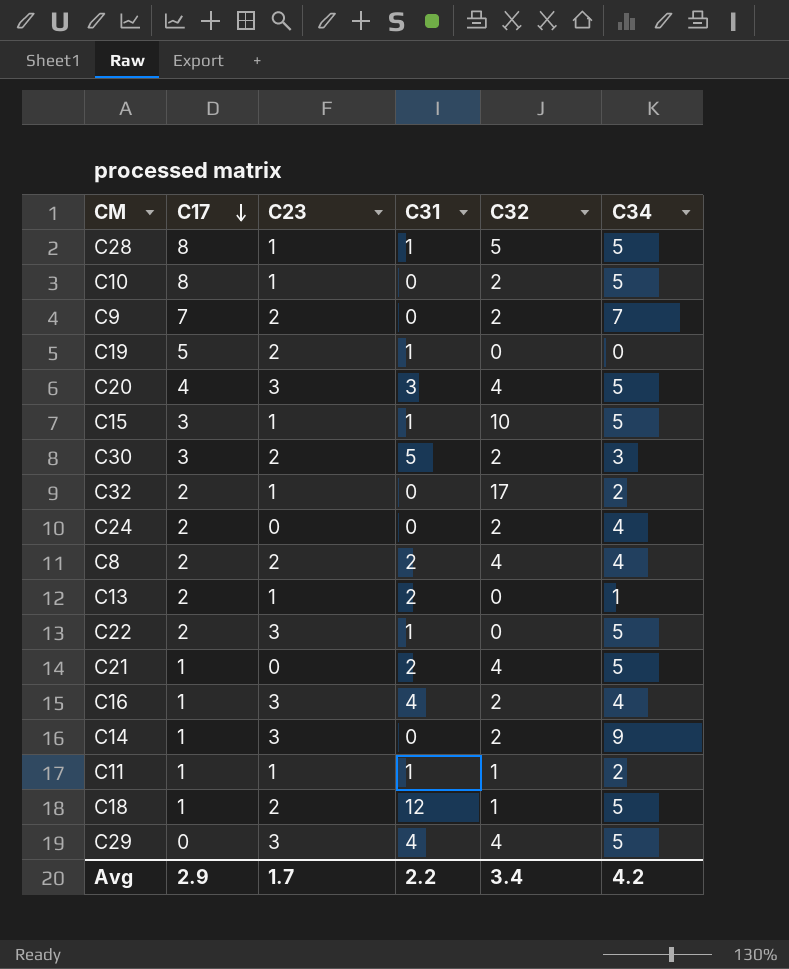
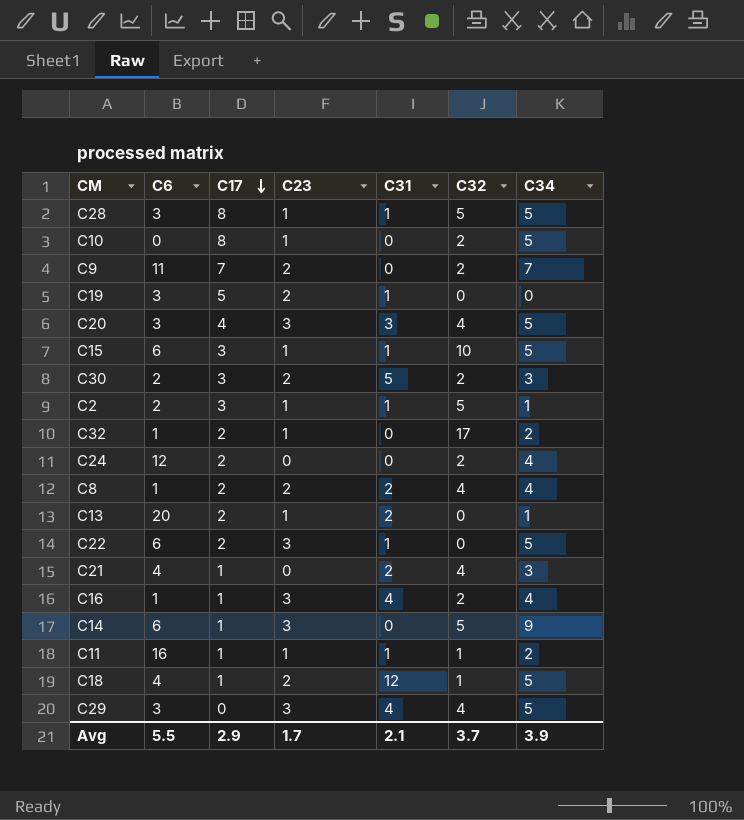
column C6 | position: none -> 2
row C2: none -> 2 | 3 | 1 | 1 | 5 | 1
C21 | C34: 5 -> 3
C14 | C32: 2 -> 5
Avg | C31: 2.2 -> 2.1
Avg | C32: 3.4 -> 3.7
Avg | C34: 4.2 -> 3.9

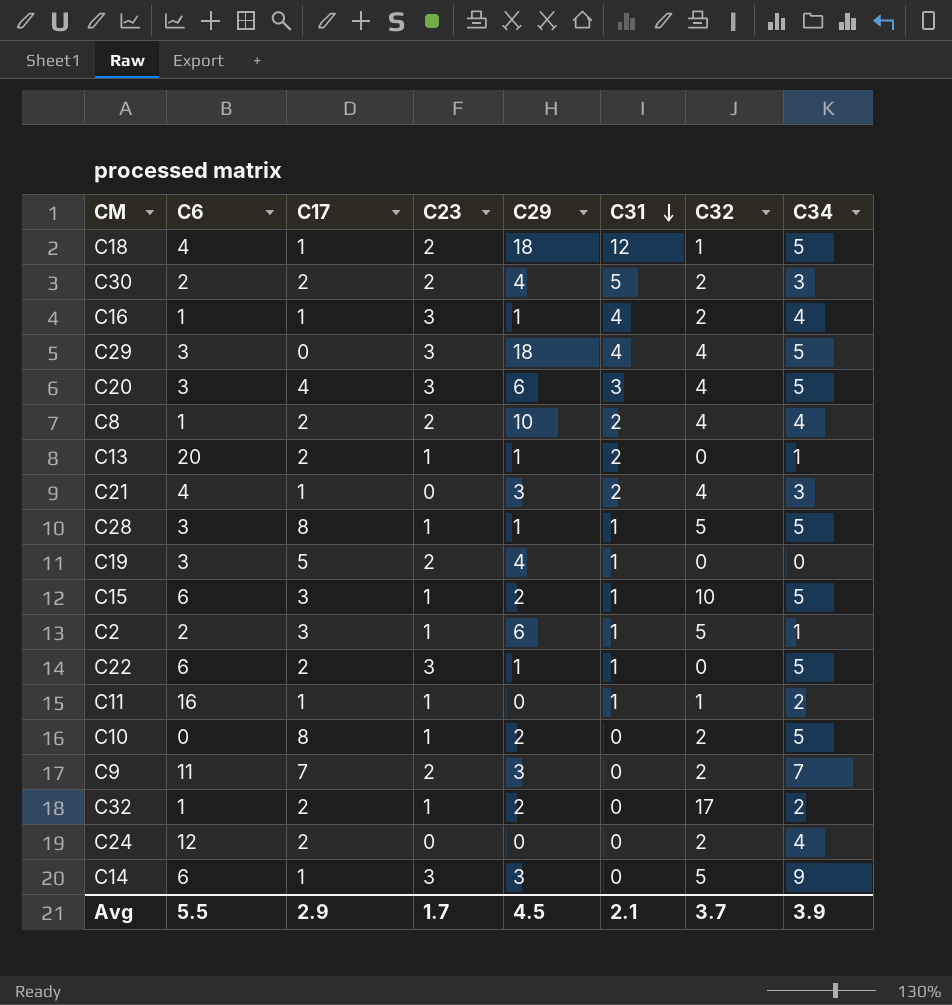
row order: C17 descending -> C31 descending
column C29 | position: none -> 5
C30 | C17: 3 -> 2

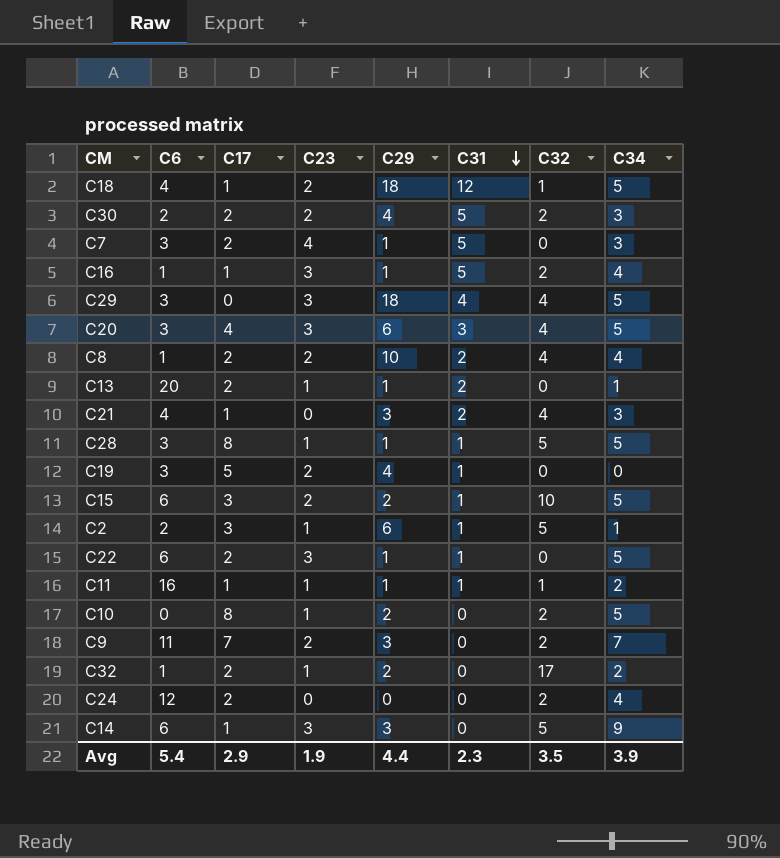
row C7: none -> 3 | 2 | 4 | 1 | 5 | 0 | 3
C16 | C31: 4 -> 5
C15 | C23: 1 -> 2
C11 | C29: 0 -> 1
Avg | C6: 5.5 -> 5.4
Avg | C23: 1.7 -> 1.9
Avg | C29: 4.5 -> 4.4
Avg | C31: 2.1 -> 2.3
Avg | C32: 3.7 -> 3.5

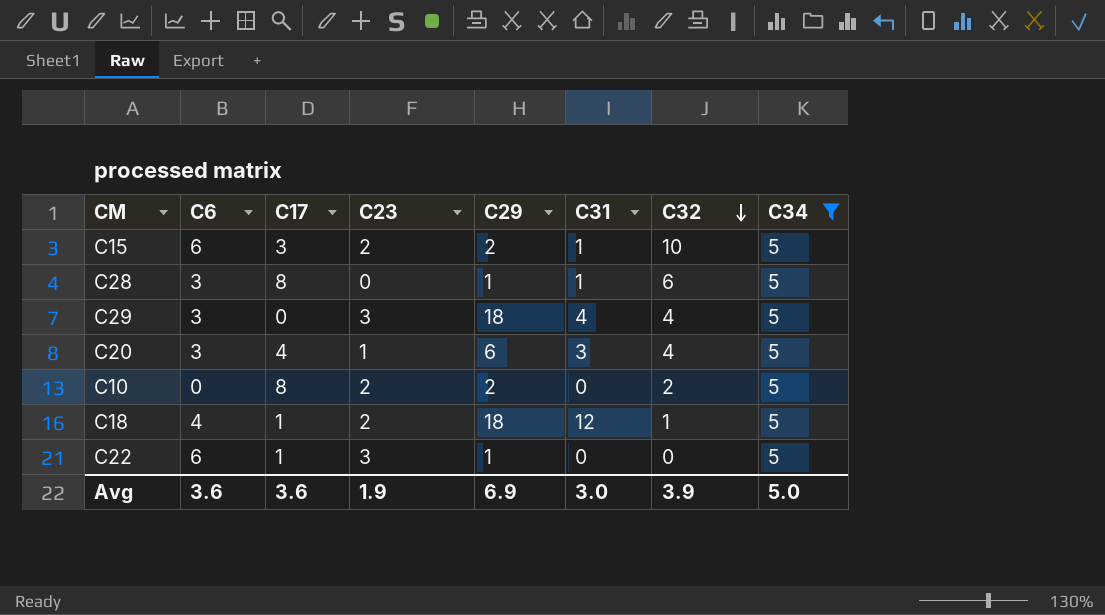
filter: none -> C34 = 5
row order: C31 descending -> C32 descending
C28 | C23: 1 -> 0
C28 | C32: 5 -> 6
C20 | C23: 3 -> 1
C10 | C23: 1 -> 2
C22 | C17: 2 -> 1
C22 | C31: 1 -> 0
Avg | C6: 5.4 -> 3.6
Avg | C17: 2.9 -> 3.6
Avg | C29: 4.4 -> 6.9
Avg | C31: 2.3 -> 3.0
Avg | C32: 3.5 -> 3.9
Avg | C34: 3.9 -> 5.0

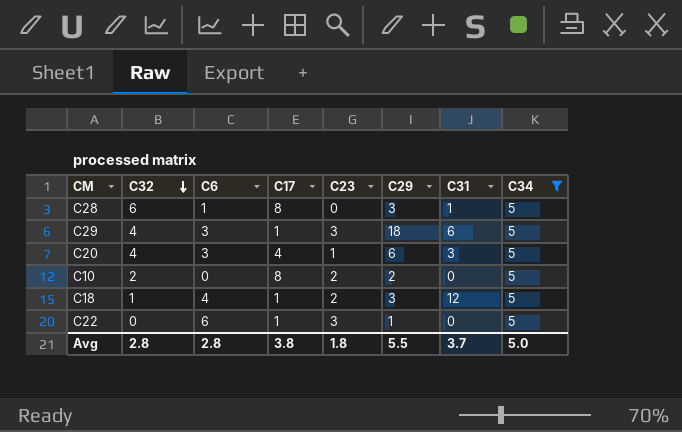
column C32 | position: 7 -> 2
row C15: 6 | 3 | 2 | 2 | 1 | 10 | 5 -> none
C28 | C6: 3 -> 1
C28 | C29: 1 -> 3
C29 | C17: 0 -> 1
C29 | C31: 4 -> 6
C18 | C29: 18 -> 3
Avg | C32: 3.9 -> 2.8
Avg | C6: 3.6 -> 2.8
Avg | C17: 3.6 -> 3.8
Avg | C23: 1.9 -> 1.8
Avg | C29: 6.9 -> 5.5
Avg | C31: 3.0 -> 3.7

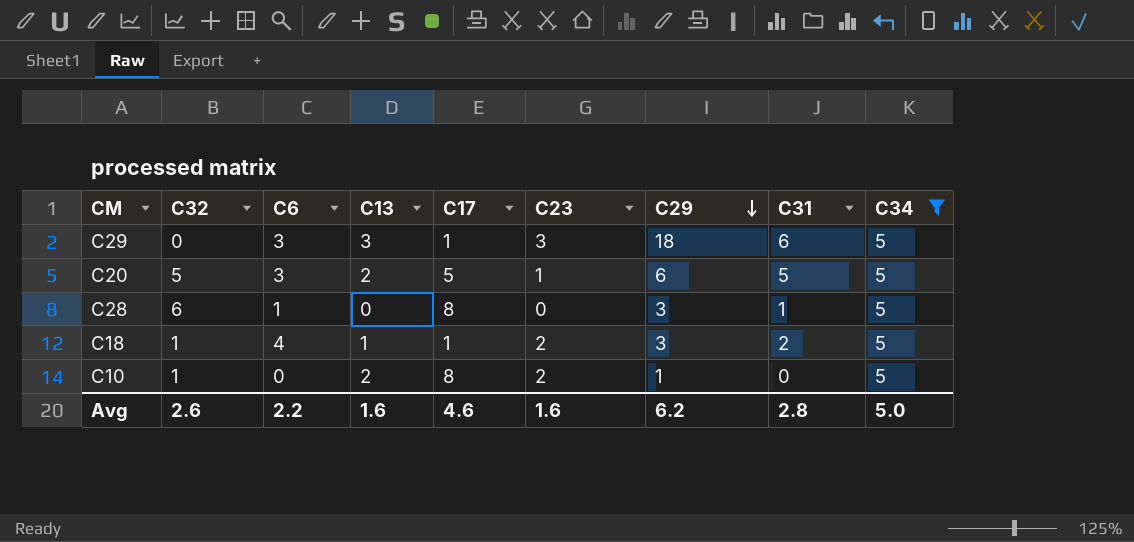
row order: C32 descending -> C29 descending
column C13 | position: none -> 4
row C22: 0 | 6 | 1 | 3 | 1 | 0 | 5 -> none
C29 | C32: 4 -> 0
C20 | C32: 4 -> 5
C20 | C17: 4 -> 5
C20 | C31: 3 -> 5
C18 | C31: 12 -> 2
C10 | C32: 2 -> 1
C10 | C29: 2 -> 1
Avg | C32: 2.8 -> 2.6
Avg | C6: 2.8 -> 2.2
Avg | C17: 3.8 -> 4.6
Avg | C23: 1.8 -> 1.6
Avg | C29: 5.5 -> 6.2
Avg | C31: 3.7 -> 2.8

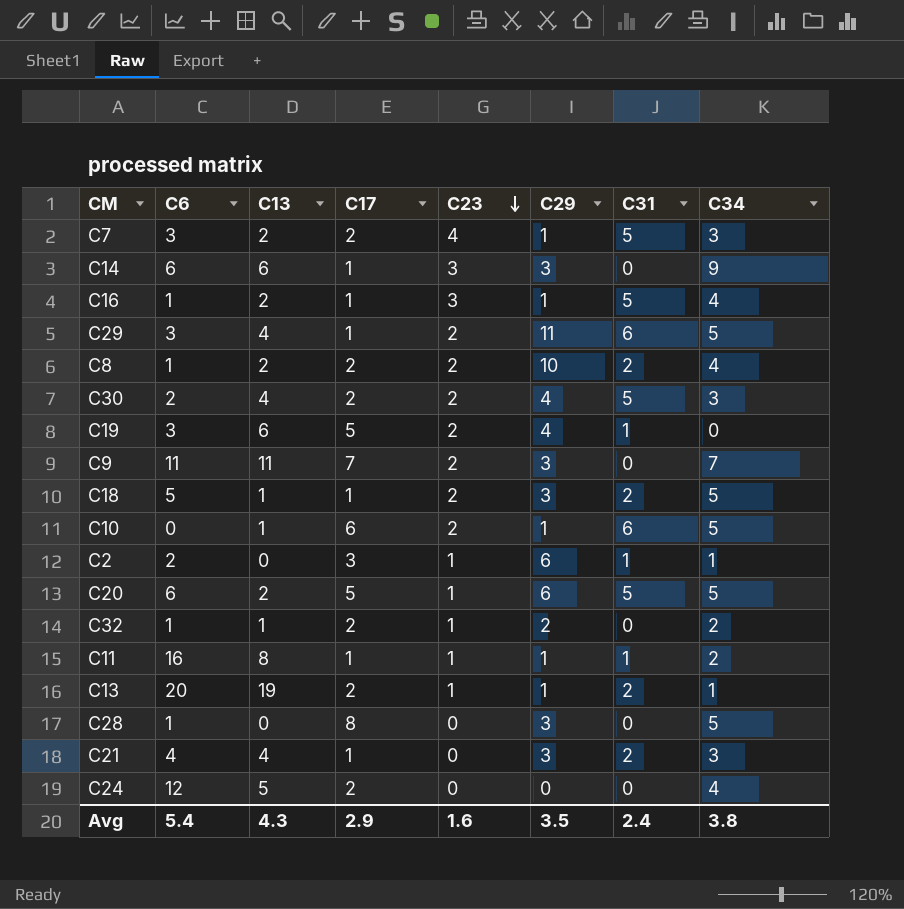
filter: C34 = 5 -> none
row order: C29 descending -> C23 descending
column C32 | position: 2 -> none
C29 | C13: 3 -> 4
C29 | C23: 3 -> 2
C29 | C29: 18 -> 11
C18 | C6: 4 -> 5
C10 | C13: 2 -> 1
C10 | C17: 8 -> 6
C10 | C31: 0 -> 6
C20 | C6: 3 -> 6
C28 | C31: 1 -> 0
Avg | C6: 2.2 -> 5.4
Avg | C13: 1.6 -> 4.3
Avg | C17: 4.6 -> 2.9
Avg | C29: 6.2 -> 3.5
Avg | C31: 2.8 -> 2.4
Avg | C34: 5.0 -> 3.8

